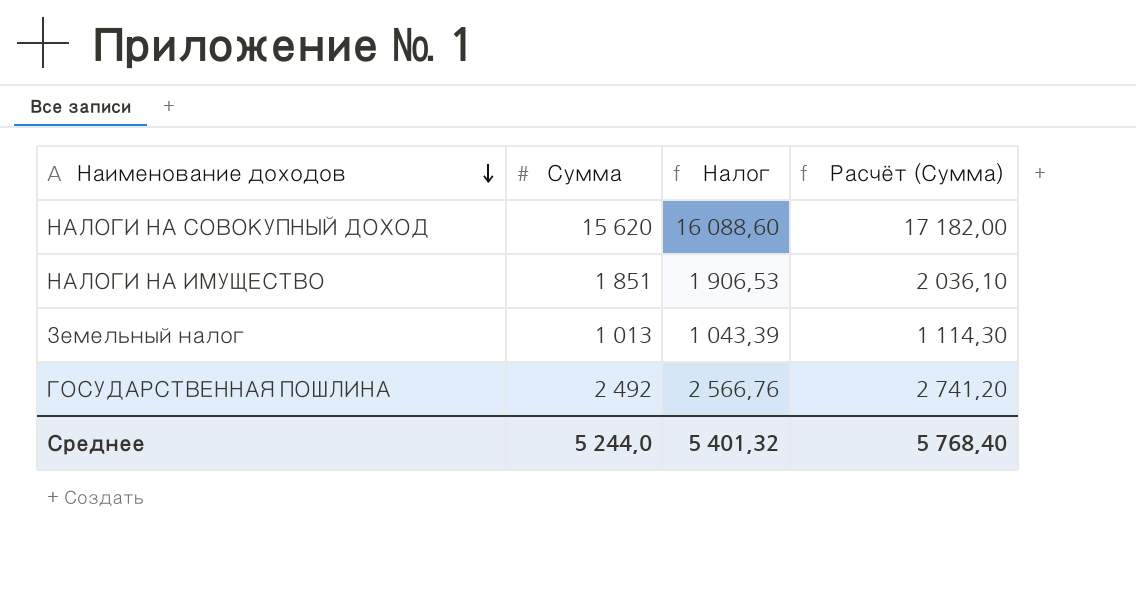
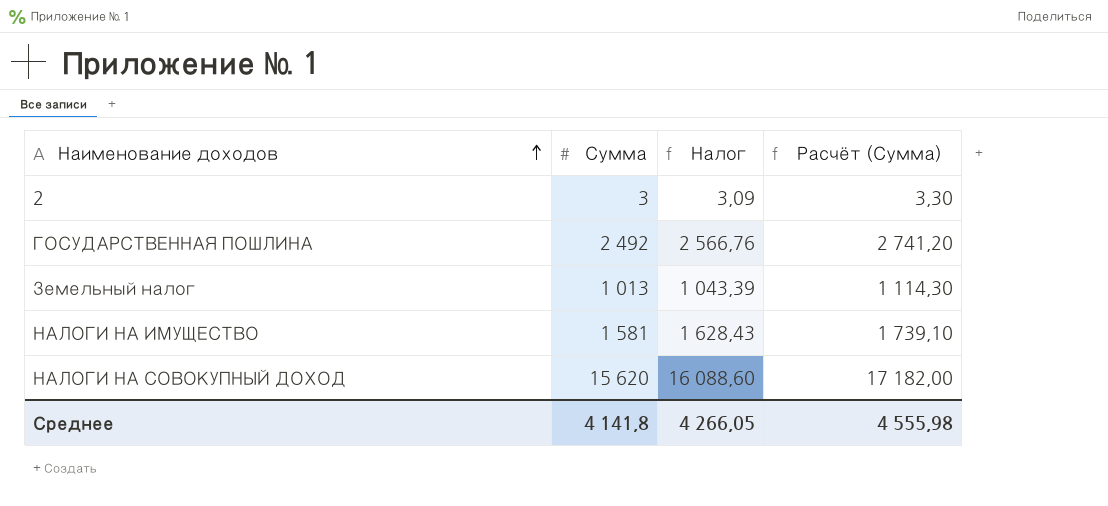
row order: Наименование доходов descending -> Наименование доходов ascending
row 2: none -> 3 | 3,09 | 3,30
НАЛОГИ НА ИМУЩЕСТВО | Сумма: 1 851 -> 1 581
НАЛОГИ НА ИМУЩЕСТВО | Налог: 1 906,53 -> 1 628,43
НАЛОГИ НА ИМУЩЕСТВО | Расчёт (Сумма): 2 036,10 -> 1 739,10
Среднее | Сумма: 5 244,0 -> 4 141,8
Среднее | Налог: 5 401,32 -> 4 266,05
Среднее | Расчёт (Сумма): 5 768,40 -> 4 555,98

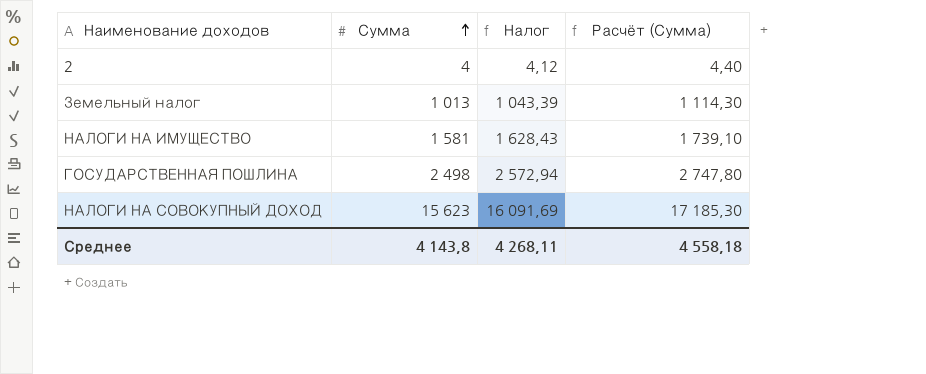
row order: Наименование доходов ascending -> Сумма ascending
2 | Сумма: 3 -> 4
2 | Налог: 3,09 -> 4,12
2 | Расчёт (Сумма): 3,30 -> 4,40
ГОСУДАРСТВЕННАЯ ПОШЛИНА | Сумма: 2 492 -> 2 498
ГОСУДАРСТВЕННАЯ ПОШЛИНА | Налог: 2 566,76 -> 2 572,94
ГОСУДАРСТВЕННАЯ ПОШЛИНА | Расчёт (Сумма): 2 741,20 -> 2 747,80
НАЛОГИ НА СОВОКУПНЫЙ ДОХОД | Сумма: 15 620 -> 15 623
НАЛОГИ НА СОВОКУПНЫЙ ДОХОД | Налог: 16 088,60 -> 16 091,69
НАЛОГИ НА СОВОКУПНЫЙ ДОХОД | Расчёт (Сумма): 17 182,00 -> 17 185,30
Среднее | Сумма: 4 141,8 -> 4 143,8
Среднее | Налог: 4 266,05 -> 4 268,11
Среднее | Расчёт (Сумма): 4 555,98 -> 4 558,18

